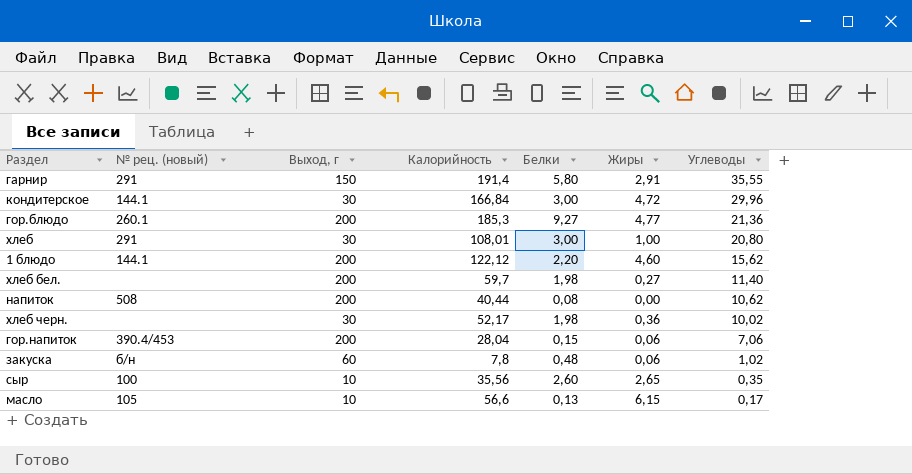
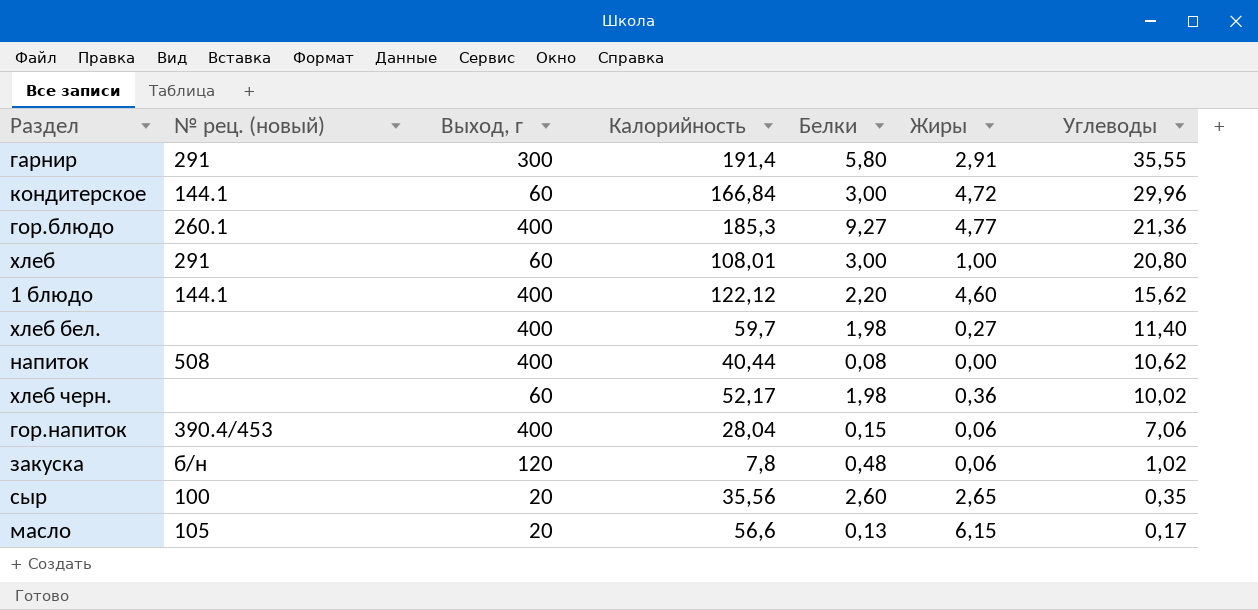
гарнир | Выход, г: 150 -> 300
кондитерское | Выход, г: 30 -> 60
гор.блюдо | Выход, г: 200 -> 400
хлеб | Выход, г: 30 -> 60
1 блюдо | Выход, г: 200 -> 400
хлеб бел. | Выход, г: 200 -> 400
напиток | Выход, г: 200 -> 400
хлеб черн. | Выход, г: 30 -> 60
гор.напиток | Выход, г: 200 -> 400
закуска | Выход, г: 60 -> 120
сыр | Выход, г: 10 -> 20
масло | Выход, г: 10 -> 20

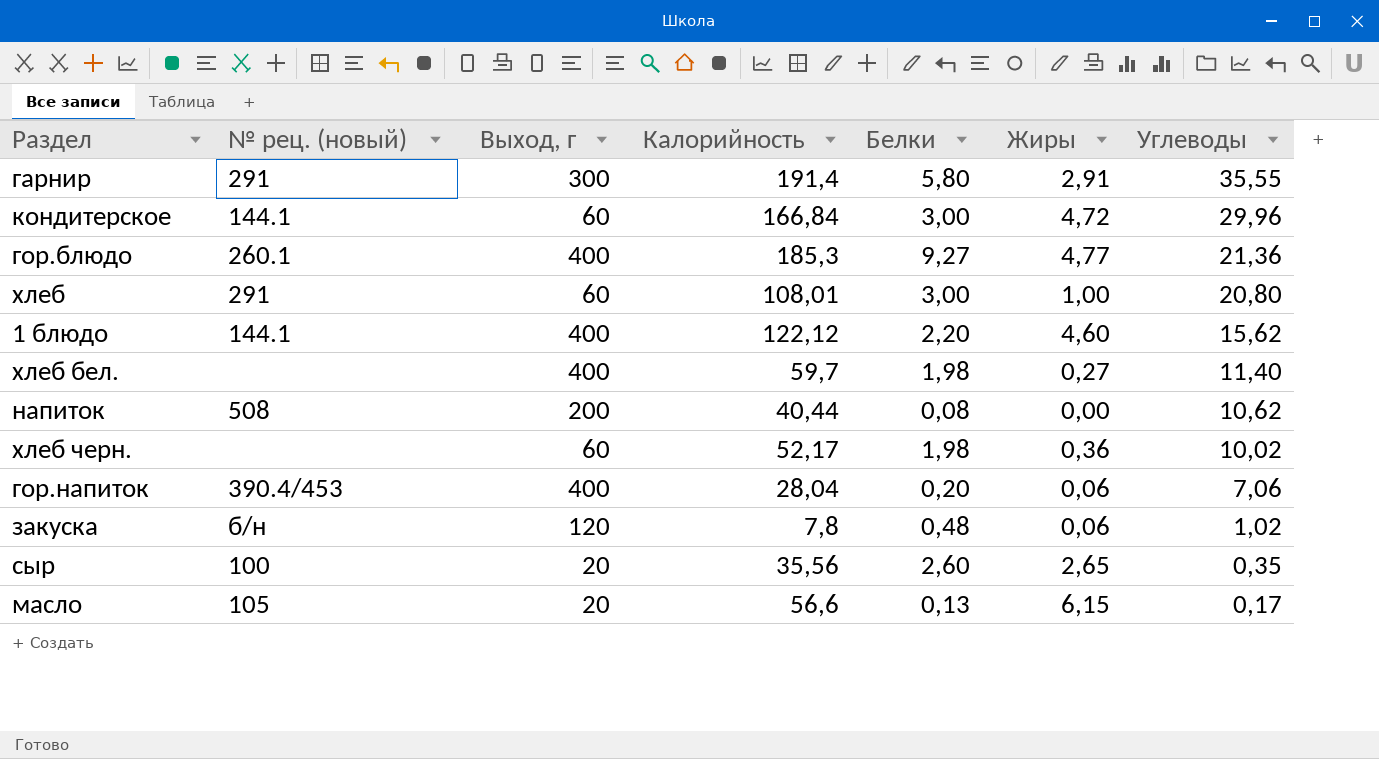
напиток | Выход, г: 400 -> 200
гор.напиток | Белки: 0,15 -> 0,20

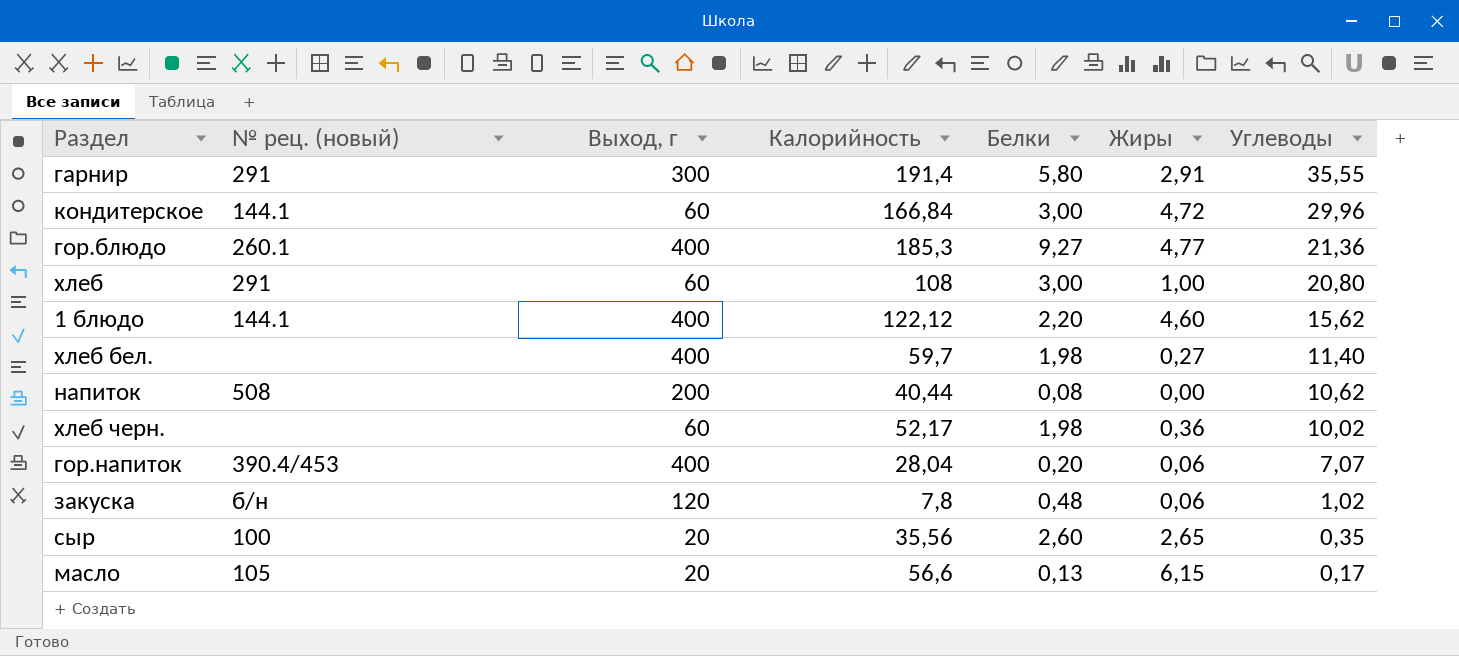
хлеб | Калорийность: 108,01 -> 108
гор.напиток | Углеводы: 7,06 -> 7,07

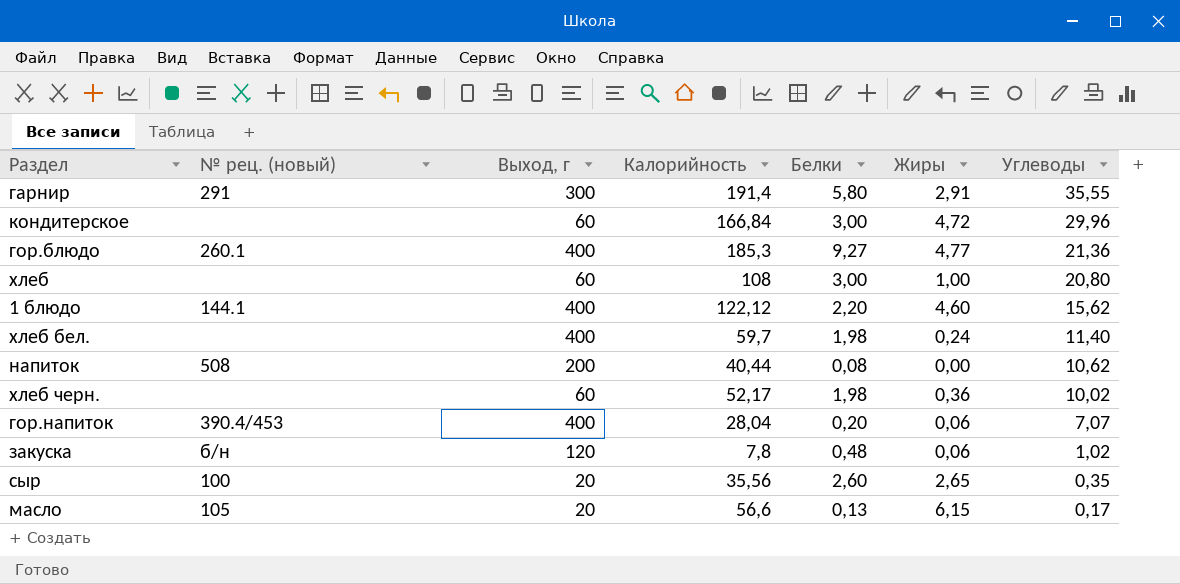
кондитерское | № рец. (новый): 144.1 -> none
хлеб | № рец. (новый): 291 -> none
хлеб бел. | Жиры: 0,27 -> 0,24

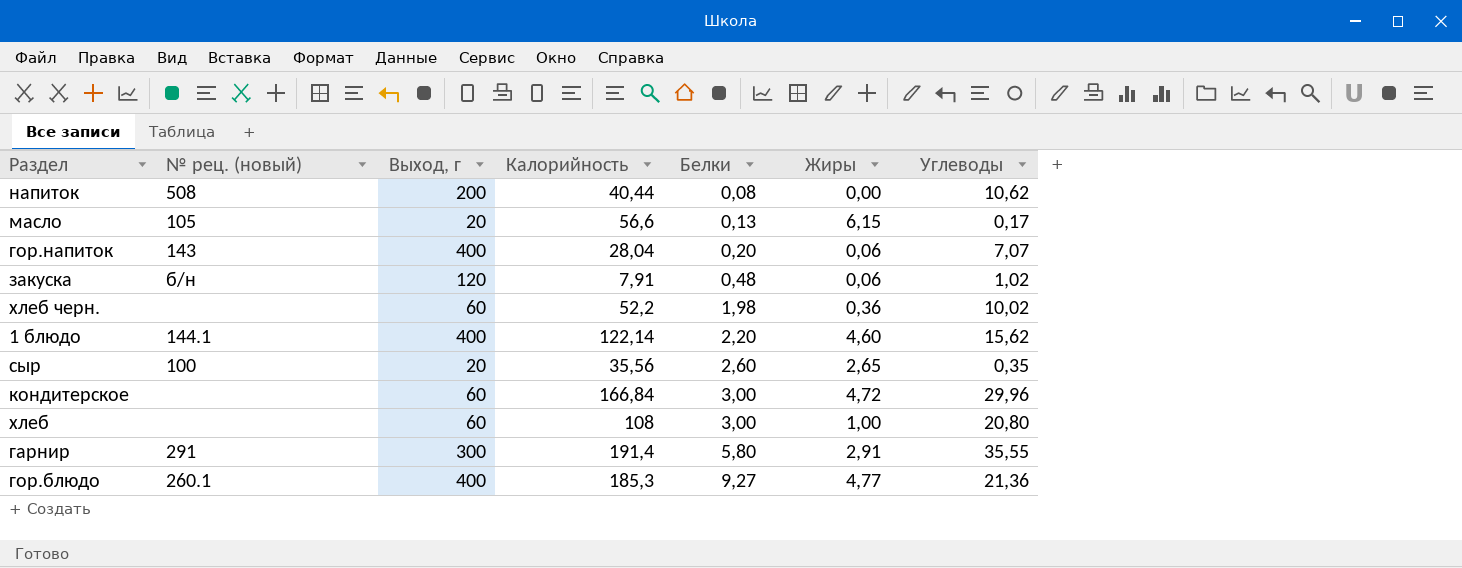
row order: Углеводы descending -> Белки ascending
row хлеб бел.: none | 400 | 59,7 | 1,98 | 0,24 | 11,40 -> none
гор.напиток | № рец. (новый): 390.4/453 -> 143
закуска | Калорийность: 7,8 -> 7,91
хлеб черн. | Калорийность: 52,17 -> 52,2
1 блюдо | Калорийность: 122,12 -> 122,14

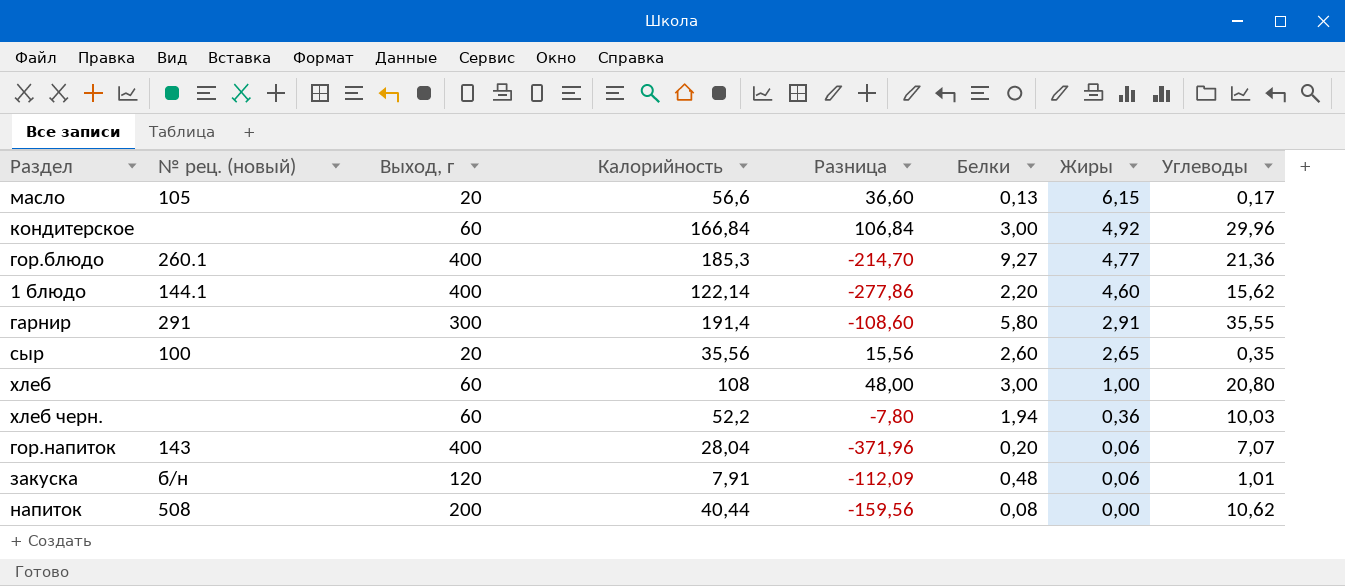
row order: Белки ascending -> Жиры descending
column Разница | formula: none -> [Калорийность] - [Выход, г]
кондитерское | Жиры: 4,72 -> 4,92
хлеб черн. | Белки: 1,98 -> 1,94
хлеб черн. | Углеводы: 10,02 -> 10,03
закуска | Углеводы: 1,02 -> 1,01

